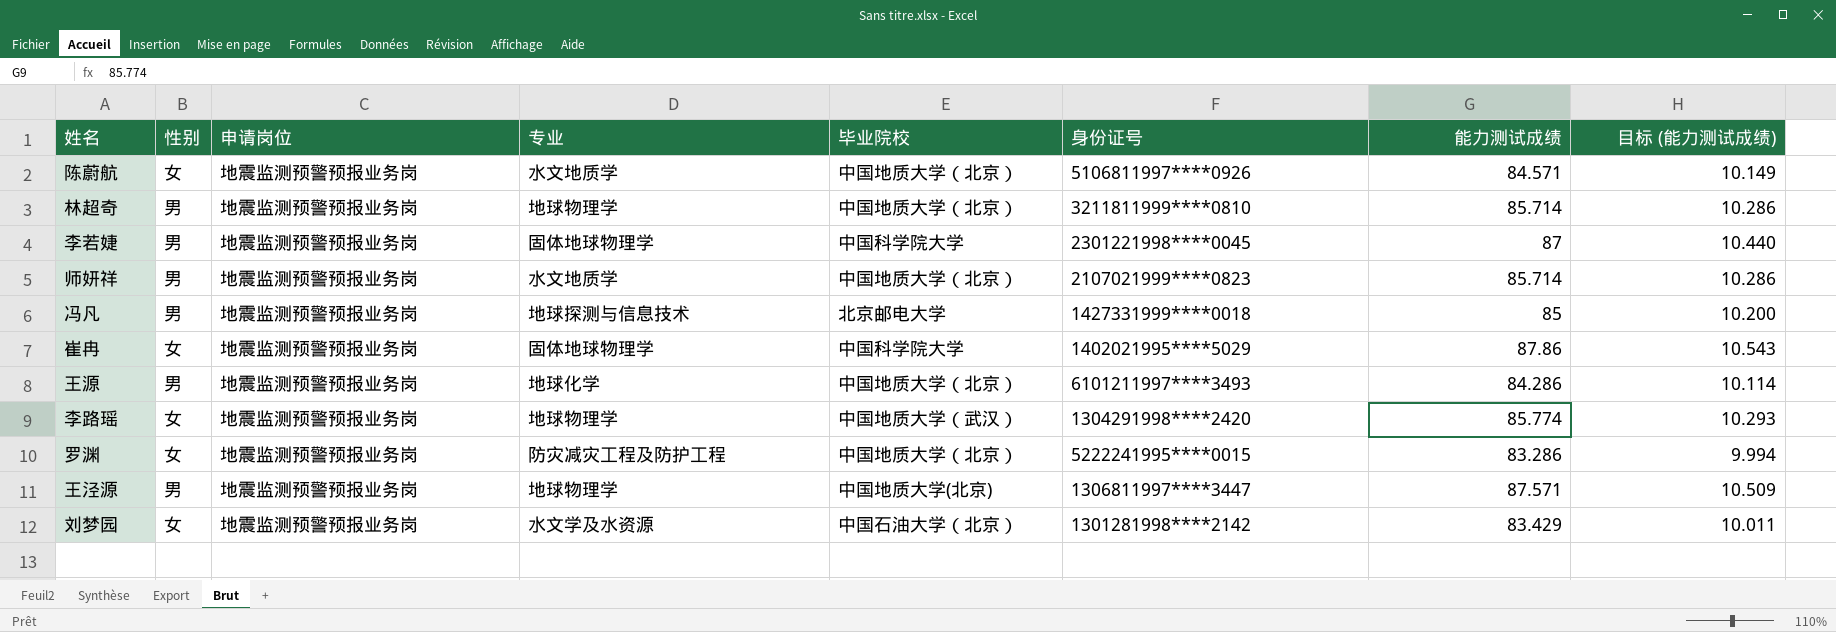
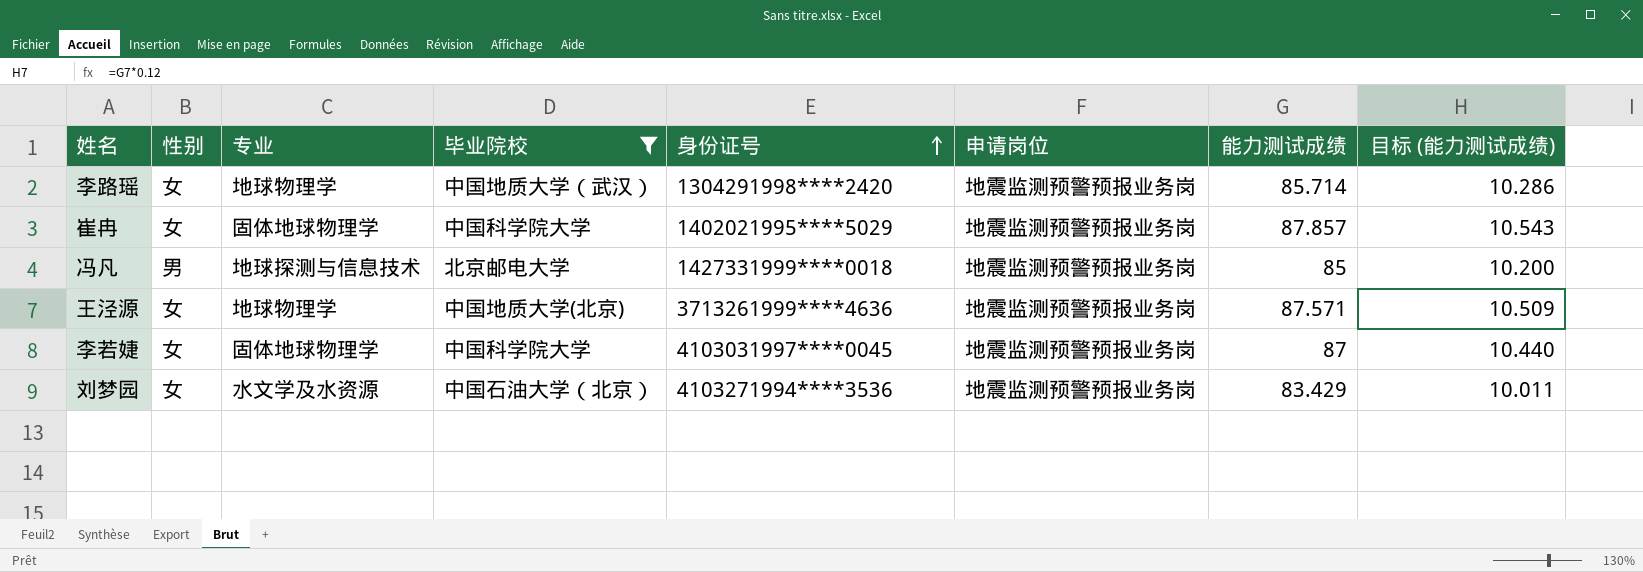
filter: none -> 毕业院校 != 中国地质大学（北京）
row order: none -> 身份证号 ascending
column 申请岗位 | position: 3 -> 6
李路瑶 | 能力测试成绩: 85.774 -> 85.714
李路瑶 | 目标 (能力测试成绩): 10.293 -> 10.286
崔冉 | 能力测试成绩: 87.86 -> 87.857
王泾源 | 性别: 男 -> 女
王泾源 | 身份证号: 1306811997****3447 -> 3713261999****4636
李若婕 | 性别: 男 -> 女
李若婕 | 身份证号: 2301221998****0045 -> 4103031997****0045
刘梦园 | 身份证号: 1301281998****2142 -> 4103271994****3536

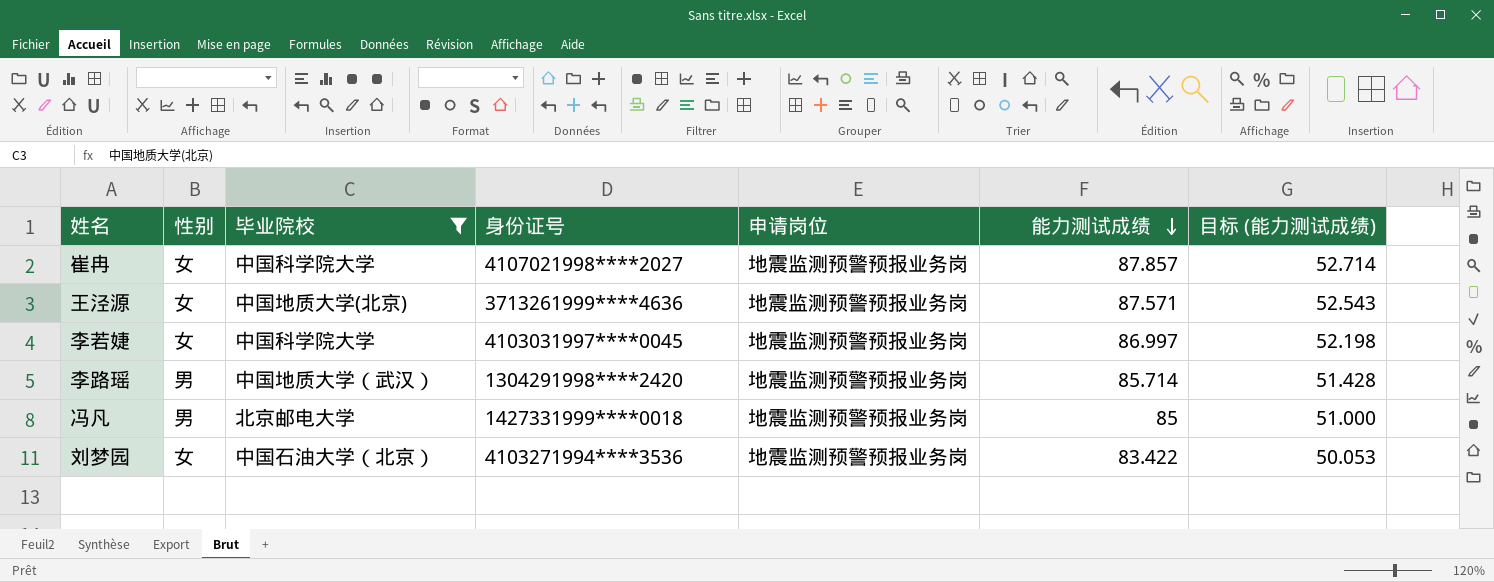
row order: 身份证号 ascending -> 能力测试成绩 descending
column 专业 | position: 3 -> none
column 目标 (能力测试成绩) | formula: [能力测试成绩] * 0.12 -> [能力测试成绩] * 0.6
崔冉 | 身份证号: 1402021995****5029 -> 4107021998****2027
李若婕 | 能力测试成绩: 87 -> 86.997
李路瑶 | 性别: 女 -> 男
刘梦园 | 能力测试成绩: 83.429 -> 83.422

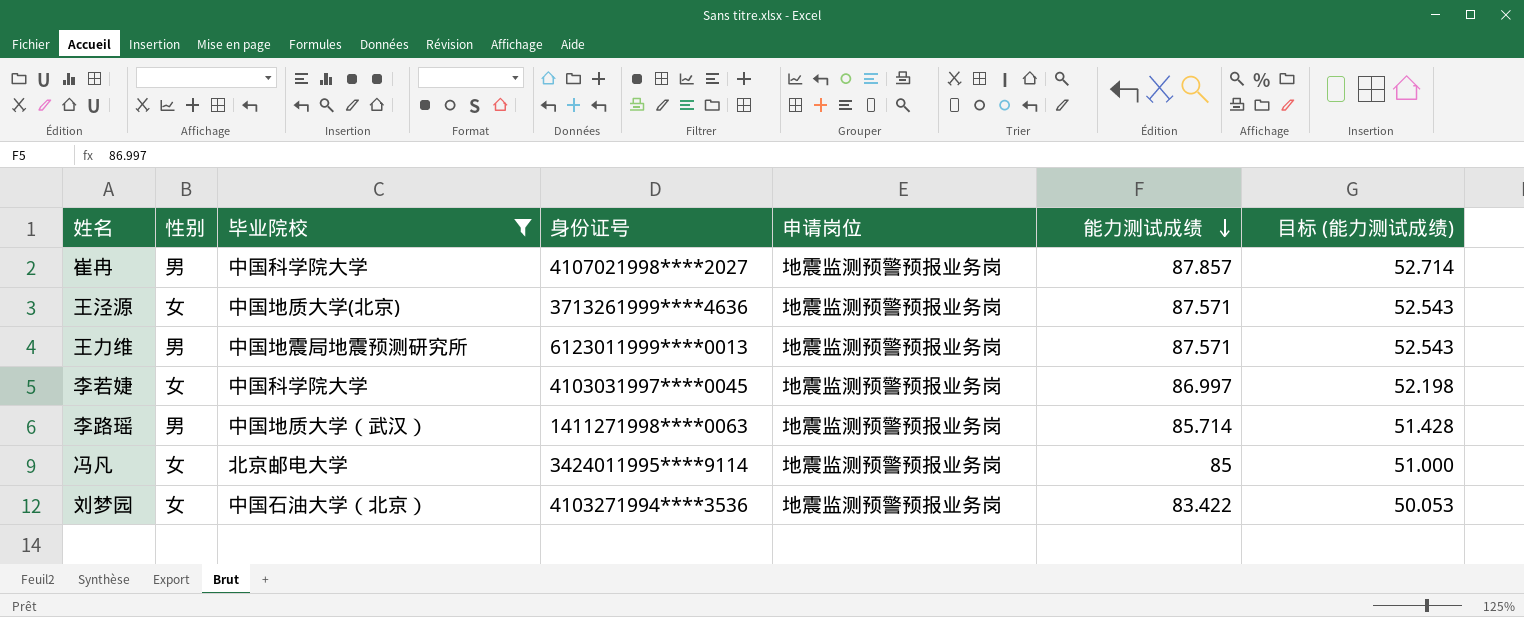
崔冉 | 性别: 女 -> 男
row 王力维: none -> 男 | 中国地震局地震预测研究所 | 6123011999****0013 | 地震监测预警预报业务岗 | 87.571 | 52.543
李路瑶 | 身份证号: 1304291998****2420 -> 1411271998****0063
冯凡 | 性别: 男 -> 女
冯凡 | 身份证号: 1427331999****0018 -> 3424011995****9114

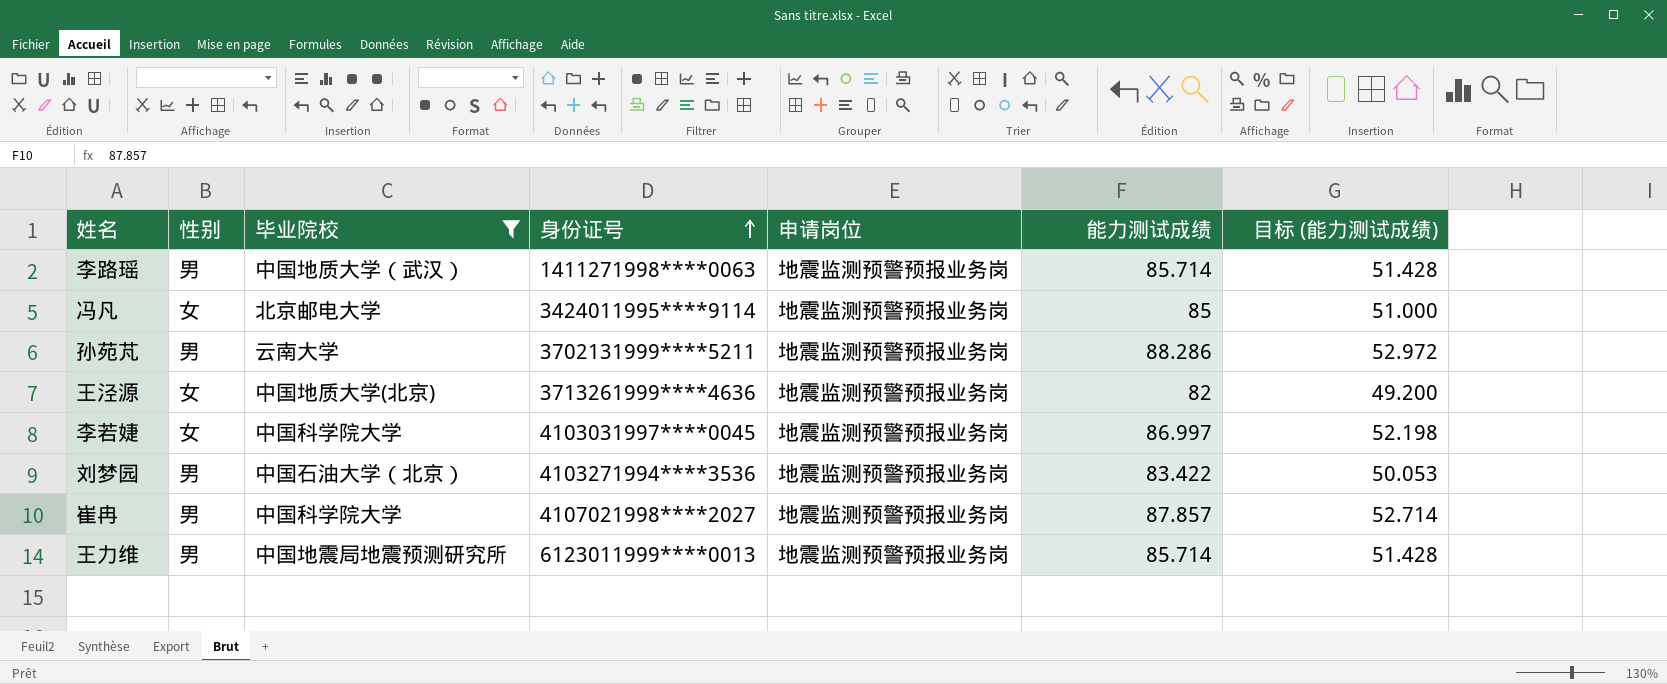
row order: 能力测试成绩 descending -> 身份证号 ascending
row 孙苑芃: none -> 男 | 云南大学 | 3702131999****5211 | 地震监测预警预报业务岗 | 88.286 | 52.972
王泾源 | 能力测试成绩: 87.571 -> 82
王泾源 | 目标 (能力测试成绩): 52.543 -> 49.200
刘梦园 | 性别: 女 -> 男
王力维 | 能力测试成绩: 87.571 -> 85.714
王力维 | 目标 (能力测试成绩): 52.543 -> 51.428

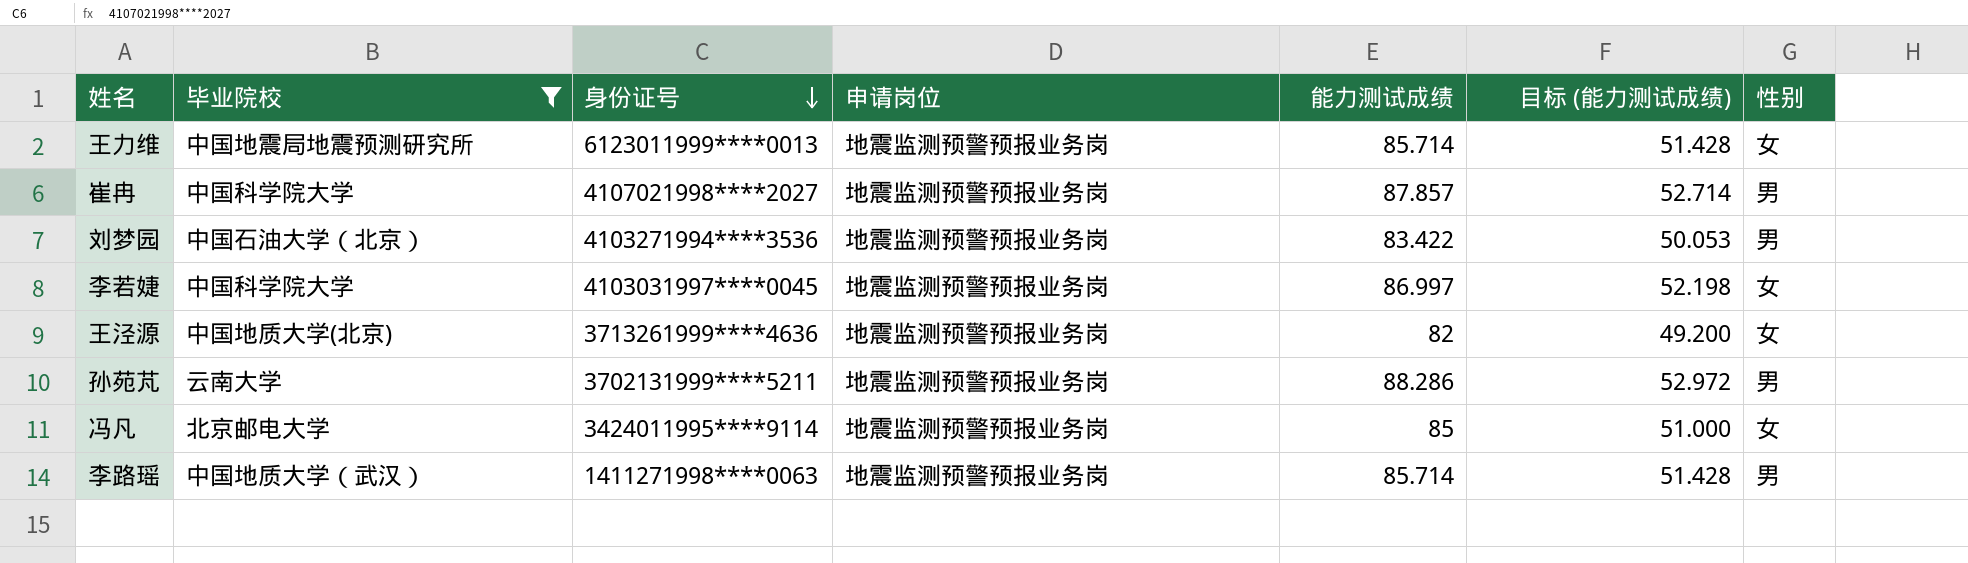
row order: 身份证号 ascending -> 身份证号 descending
column 性别 | position: 2 -> 7
王力维 | 性别: 男 -> 女

